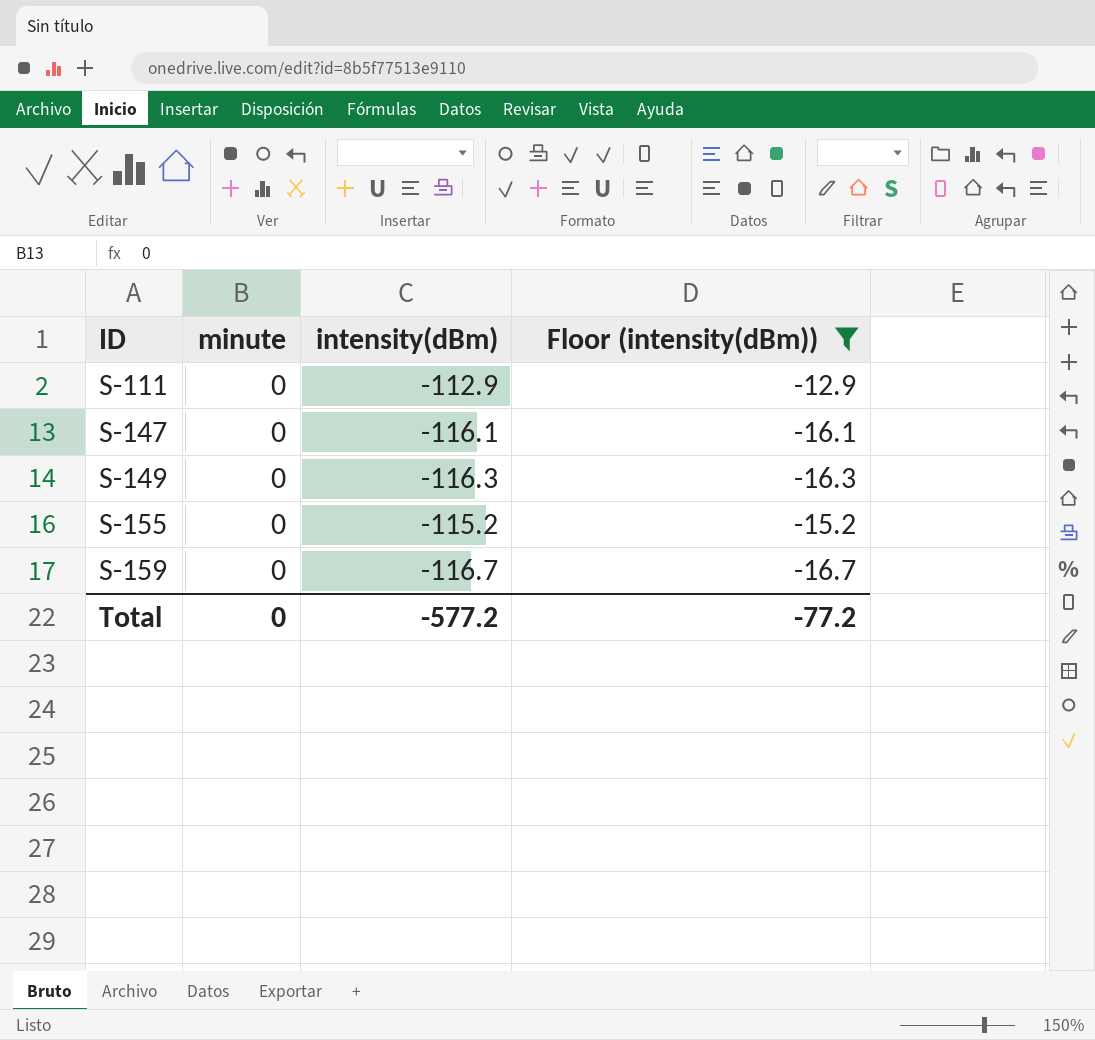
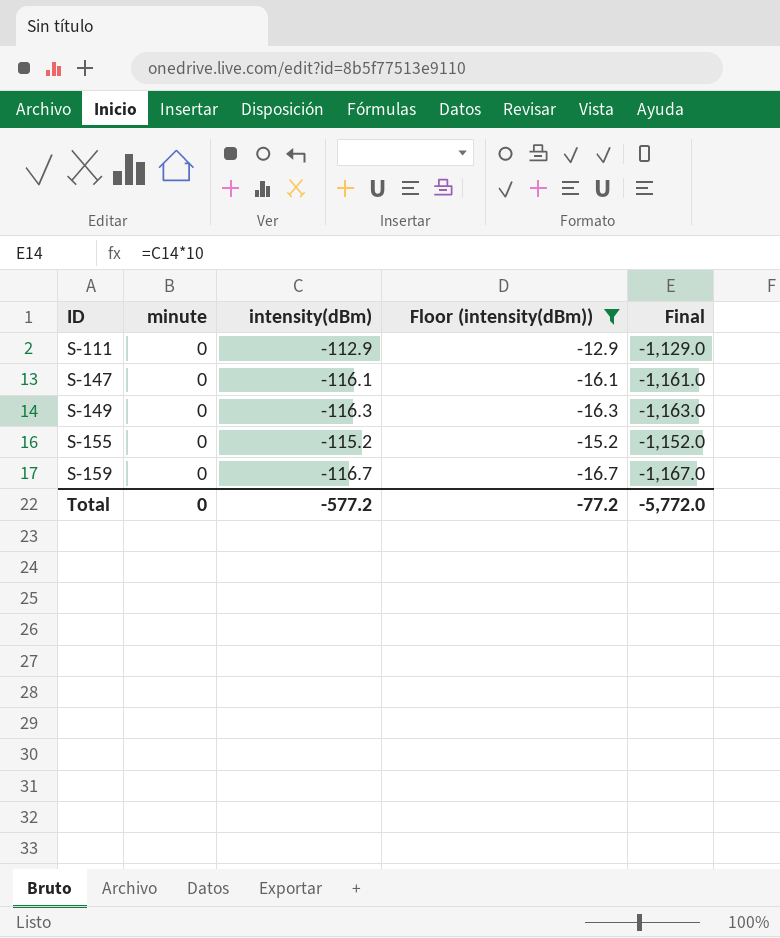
column Final | formula: none -> [intensity(dBm)] * 10

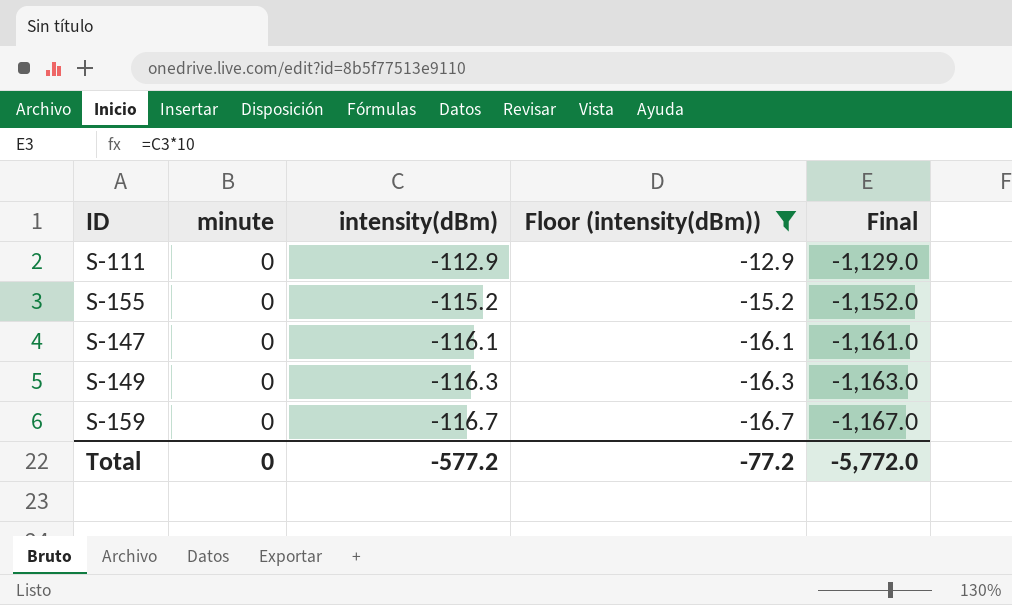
row order: ID ascending -> intensity(dBm) descending

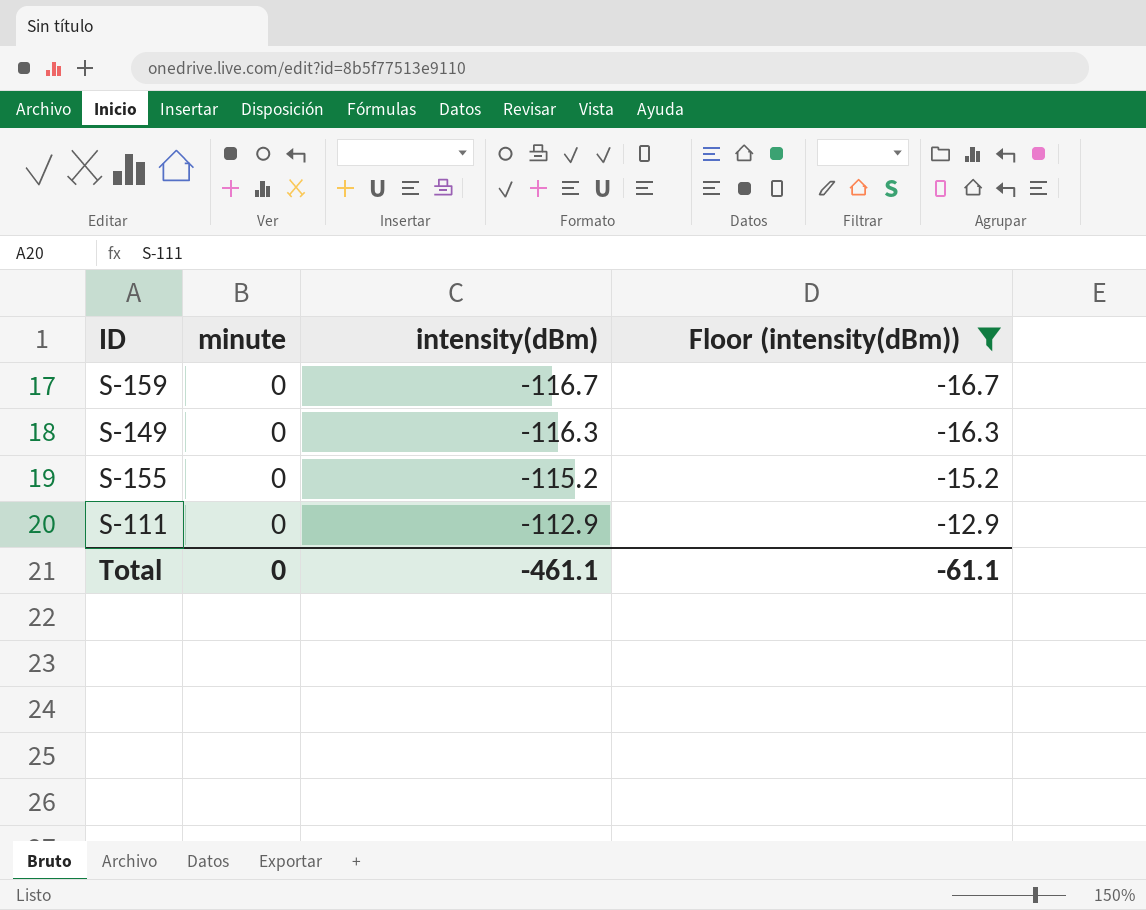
row order: intensity(dBm) descending -> intensity(dBm) ascending
column Final | formula: [intensity(dBm)] * 10 -> none
row S-147: 0 | -116.1 | -16.1 | -1,161.0 -> none
Total | intensity(dBm): -577.2 -> -461.1
Total | Floor (intensity(dBm)): -77.2 -> -61.1

